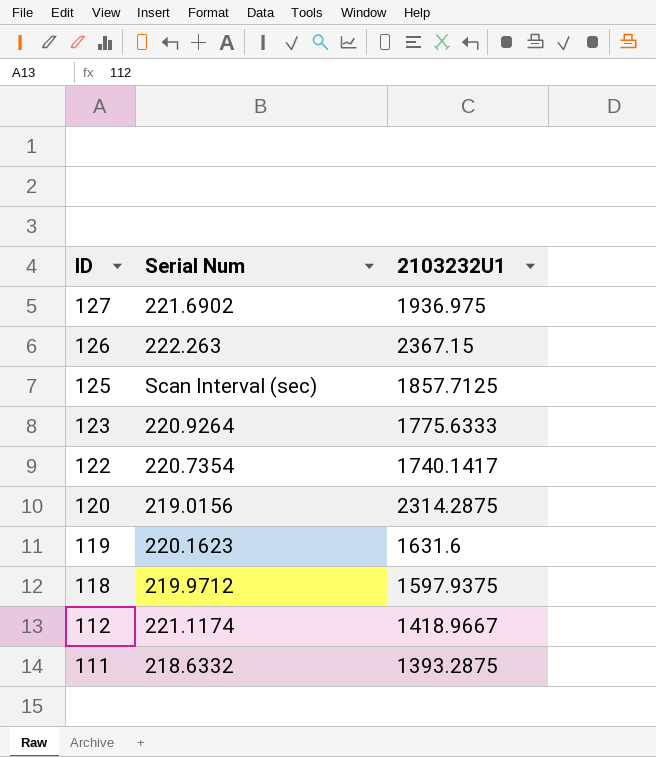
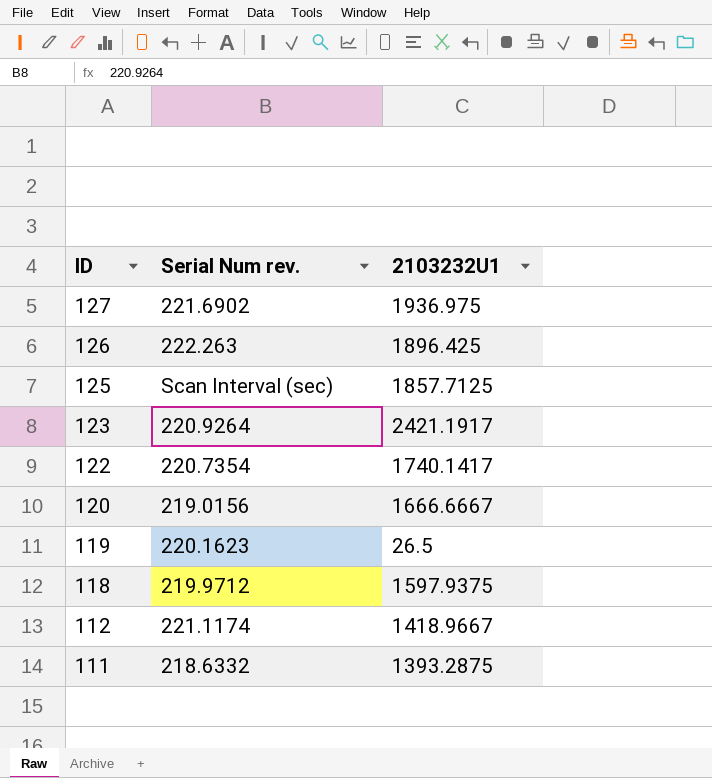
column name: Serial Num -> Serial Num rev.
126 | 2103232U1: 2367.15 -> 1896.425
123 | 2103232U1: 1775.6333 -> 2421.1917
120 | 2103232U1: 2314.2875 -> 1666.6667
119 | 2103232U1: 1631.6 -> 26.5

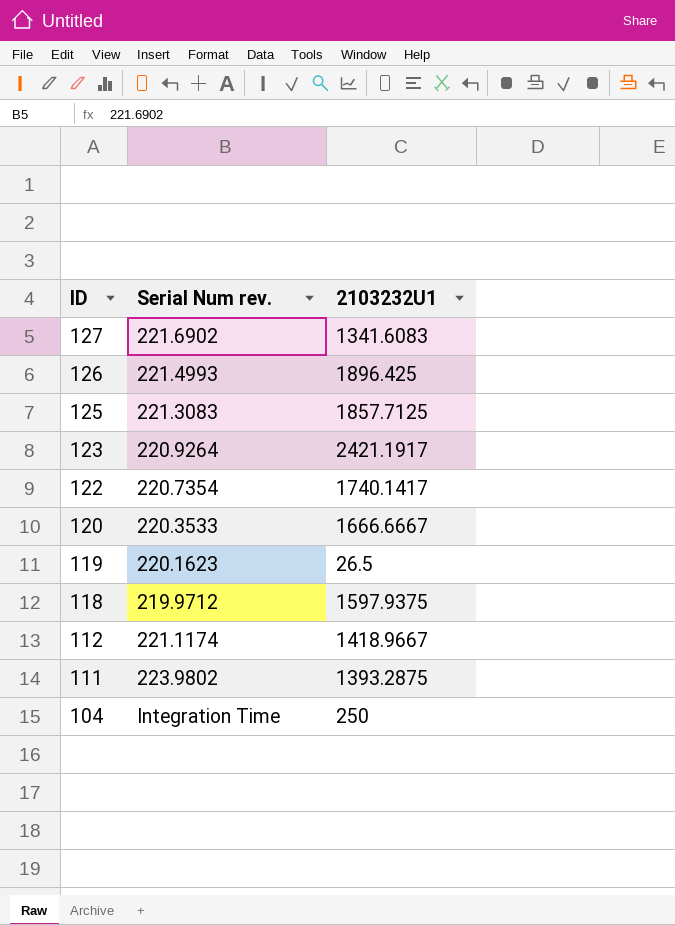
127 | 2103232U1: 1936.975 -> 1341.6083
126 | Serial Num rev.: 222.263 -> 221.4993
125 | Serial Num rev.: Scan Interval (sec) -> 221.3083
120 | Serial Num rev.: 219.0156 -> 220.3533
111 | Serial Num rev.: 218.6332 -> 223.9802
row 104: none -> Integration Time | 250

